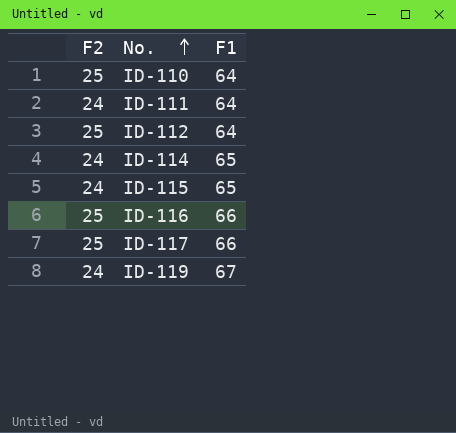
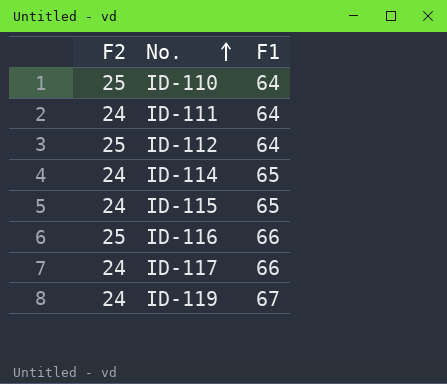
ID-117 | F2: 25 -> 24

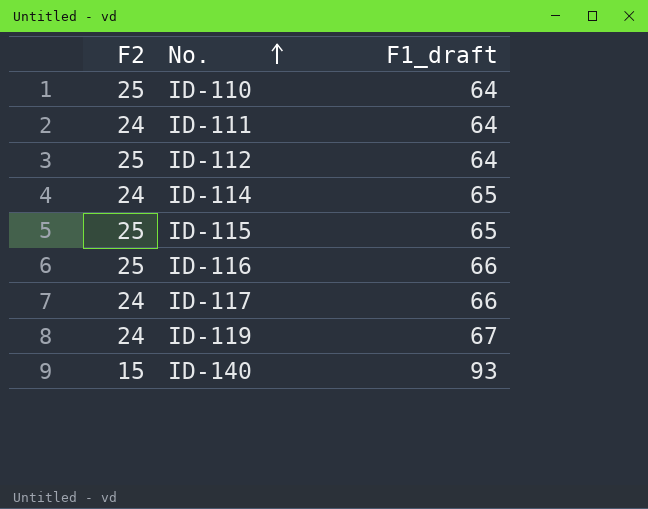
column name: F1 -> F1_draft
ID-115 | F2: 24 -> 25
row ID-140: none -> 15 | 93

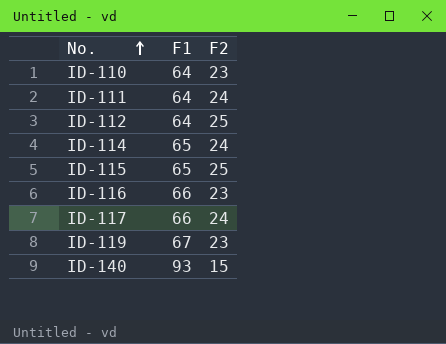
column name: F1_draft -> F1
column F2 | position: 1 -> 3
ID-110 | F2: 25 -> 23
ID-116 | F2: 25 -> 23
ID-119 | F2: 24 -> 23

